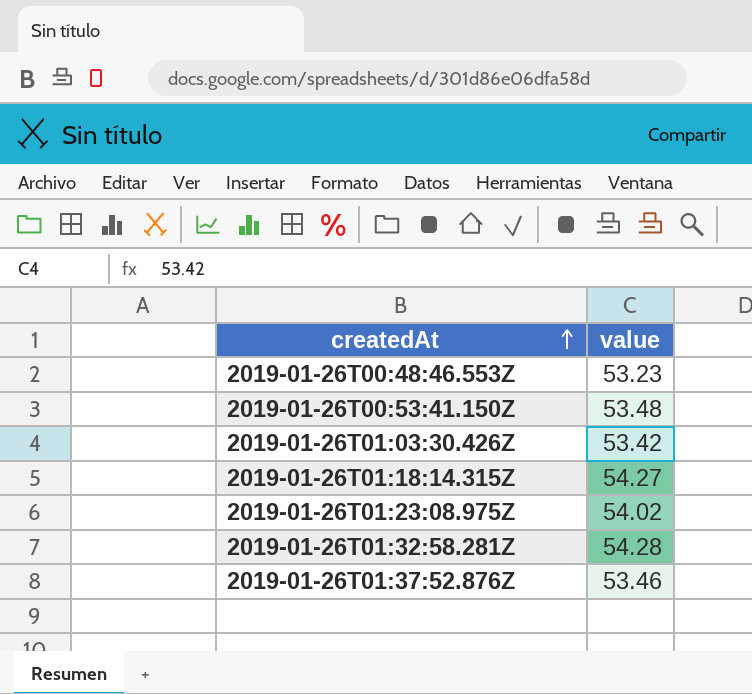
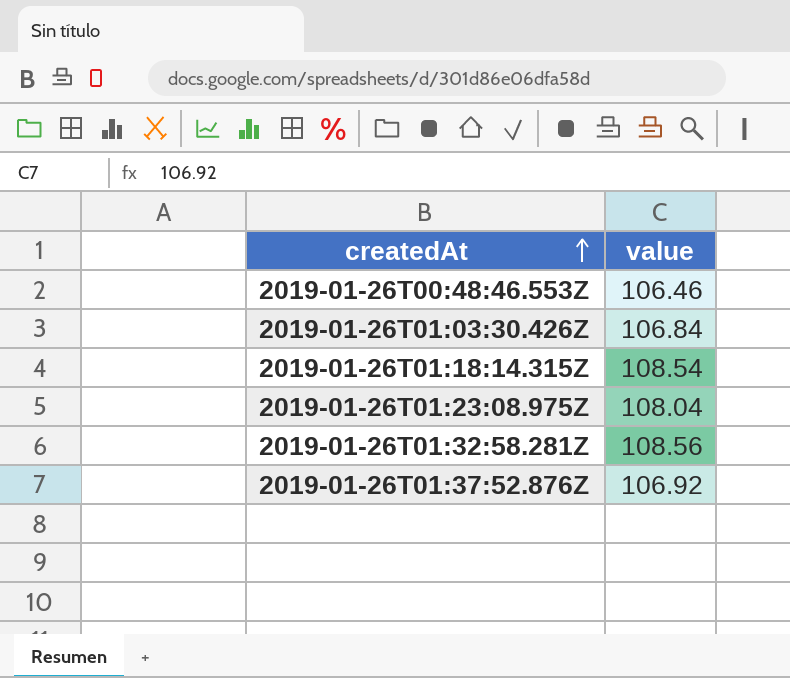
row 2019-01-26T00:53:41.150Z: 53.48 -> none
2019-01-26T00:48:46.553Z | value: 53.23 -> 106.46
2019-01-26T01:03:30.426Z | value: 53.42 -> 106.84
2019-01-26T01:18:14.315Z | value: 54.27 -> 108.54
2019-01-26T01:23:08.975Z | value: 54.02 -> 108.04
2019-01-26T01:32:58.281Z | value: 54.28 -> 108.56
2019-01-26T01:37:52.876Z | value: 53.46 -> 106.92

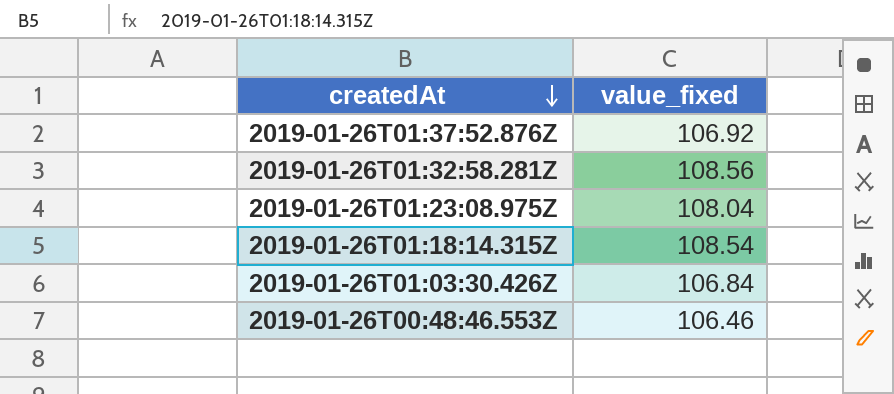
row order: createdAt ascending -> createdAt descending
column name: value -> value_fixed

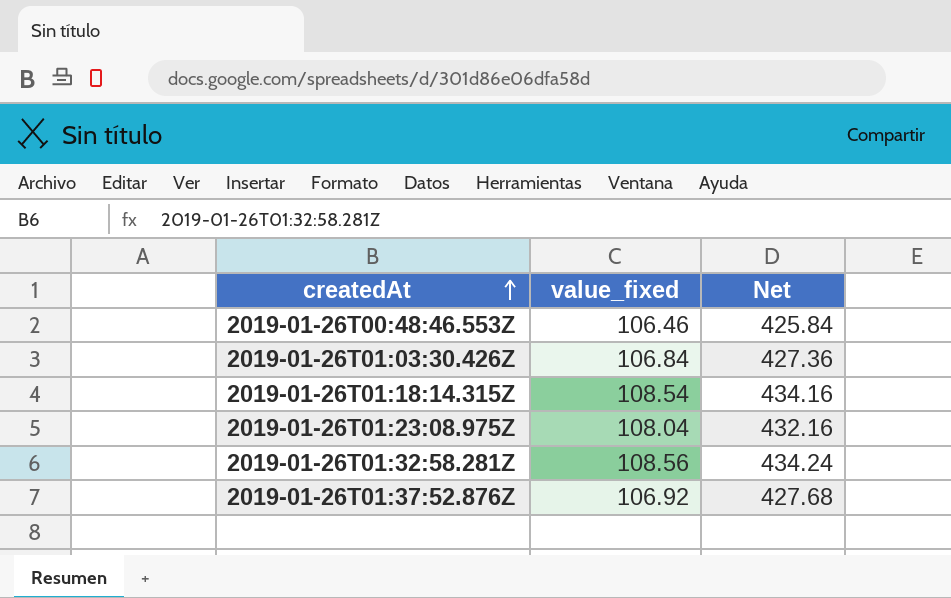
row order: createdAt descending -> createdAt ascending
column Net | formula: none -> [value_fixed] * 4

